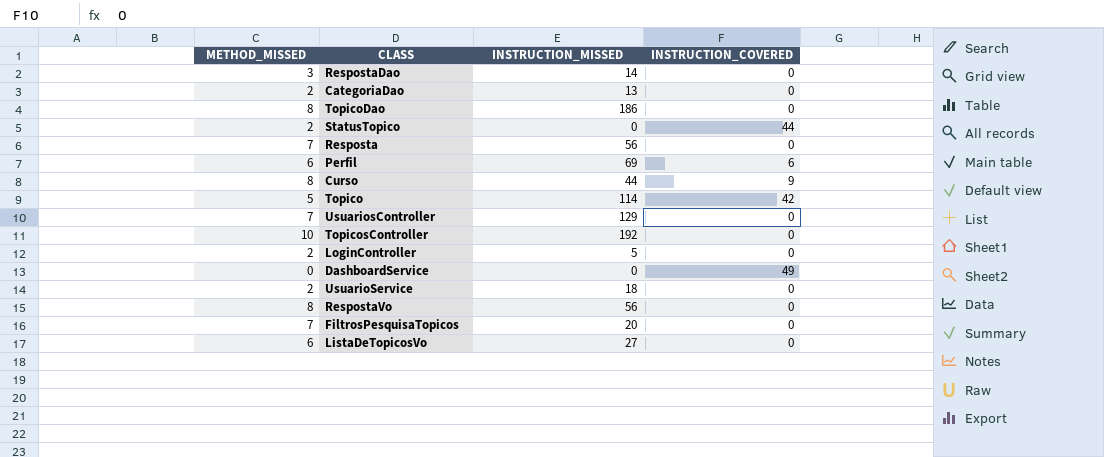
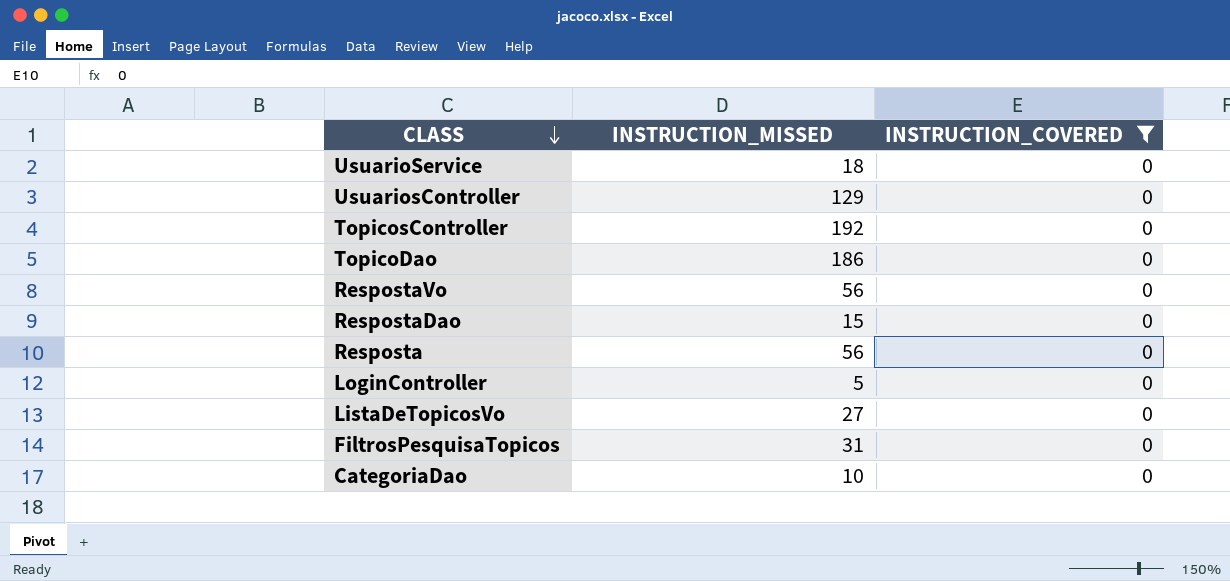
filter: none -> INSTRUCTION_COVERED = 0
row order: none -> CLASS descending
column METHOD_MISSED | position: 1 -> none
RespostaDao | INSTRUCTION_MISSED: 14 -> 15
FiltrosPesquisaTopicos | INSTRUCTION_MISSED: 20 -> 31
CategoriaDao | INSTRUCTION_MISSED: 13 -> 10

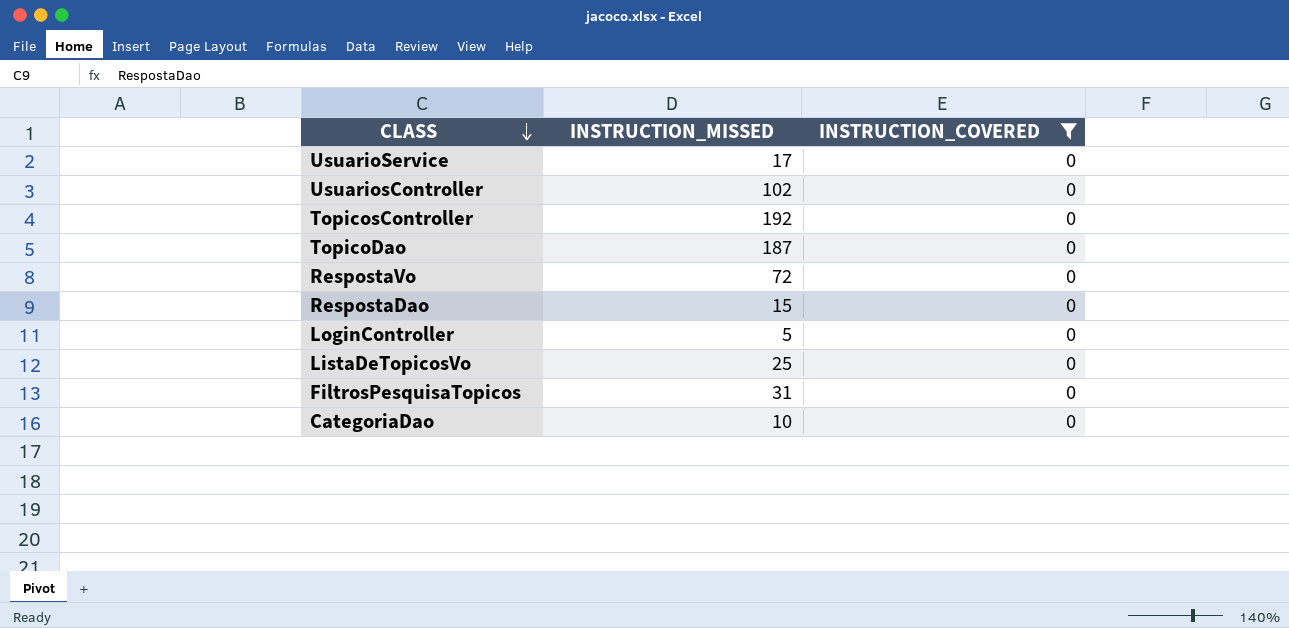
row Resposta: 56 | 0 -> none
UsuarioService | INSTRUCTION_MISSED: 18 -> 17
UsuariosController | INSTRUCTION_MISSED: 129 -> 102
TopicoDao | INSTRUCTION_MISSED: 186 -> 187
RespostaVo | INSTRUCTION_MISSED: 56 -> 72
ListaDeTopicosVo | INSTRUCTION_MISSED: 27 -> 25

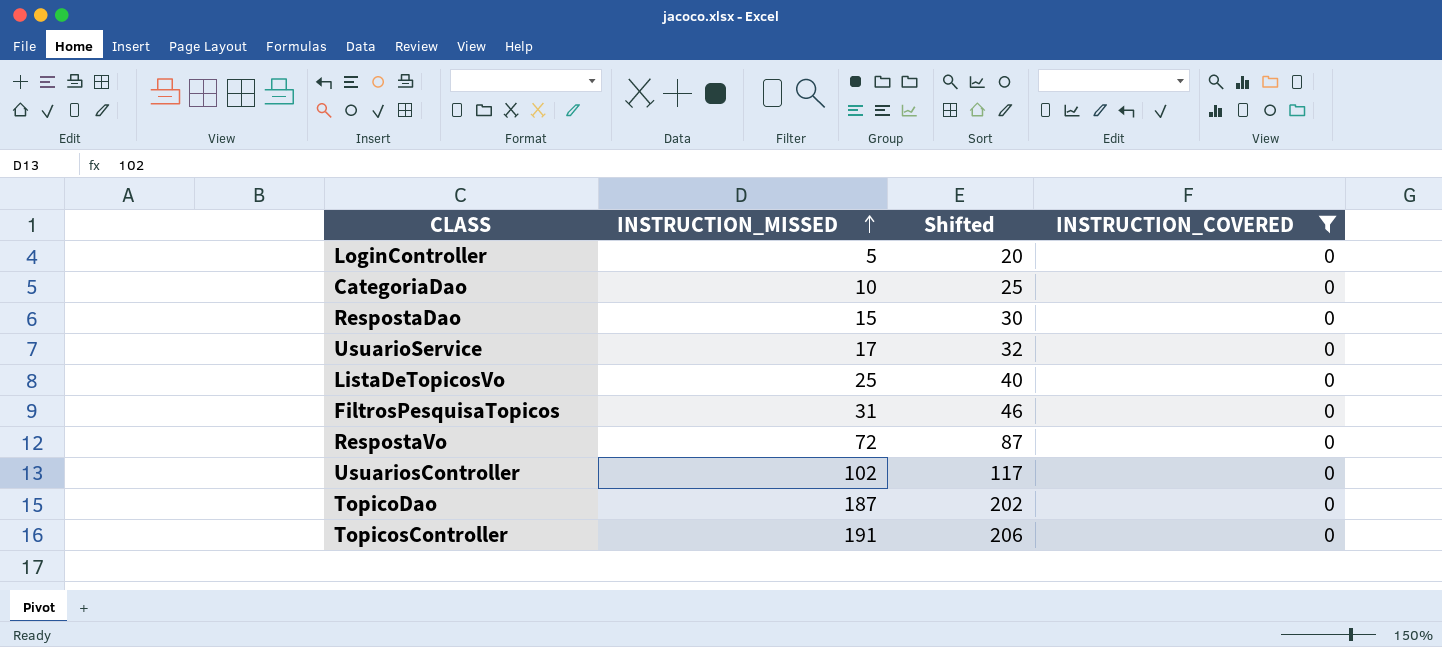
row order: CLASS descending -> INSTRUCTION_MISSED ascending
column Shifted | formula: none -> [INSTRUCTION_MISSED] + 15
TopicosController | INSTRUCTION_MISSED: 192 -> 191

